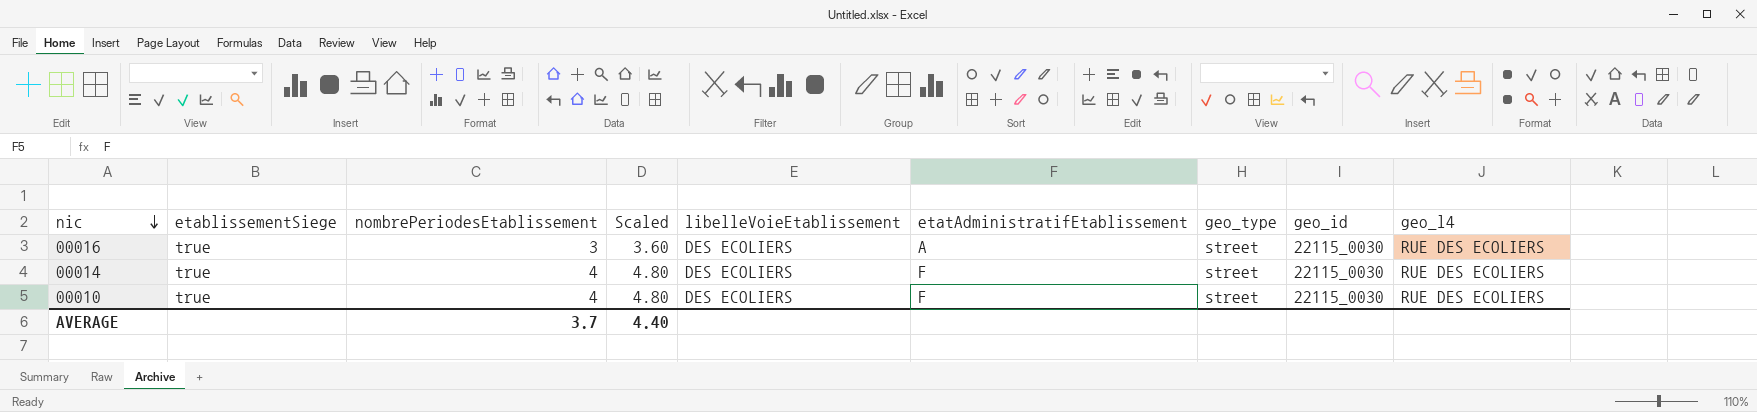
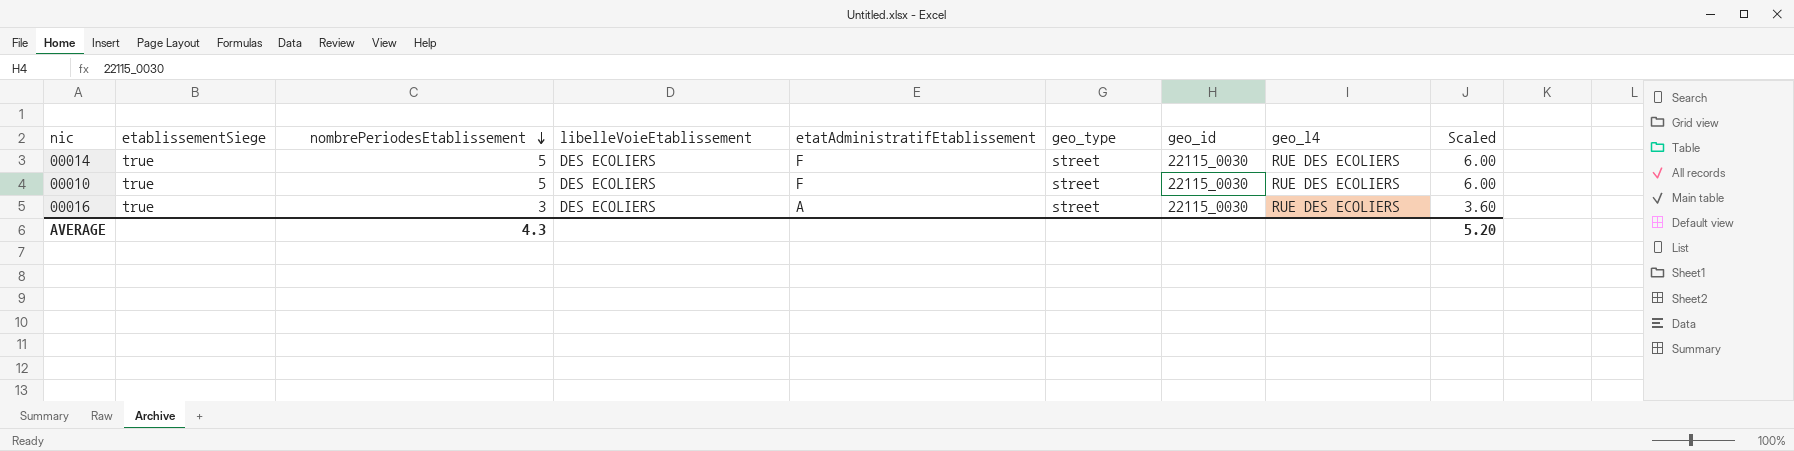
row order: nic descending -> nombrePeriodesEtablissement descending
column Scaled | position: 4 -> 9
00014 | nombrePeriodesEtablissement: 4 -> 5
00014 | Scaled: 4.80 -> 6.00
00010 | nombrePeriodesEtablissement: 4 -> 5
00010 | Scaled: 4.80 -> 6.00
AVERAGE | nombrePeriodesEtablissement: 3.7 -> 4.3
AVERAGE | Scaled: 4.40 -> 5.20

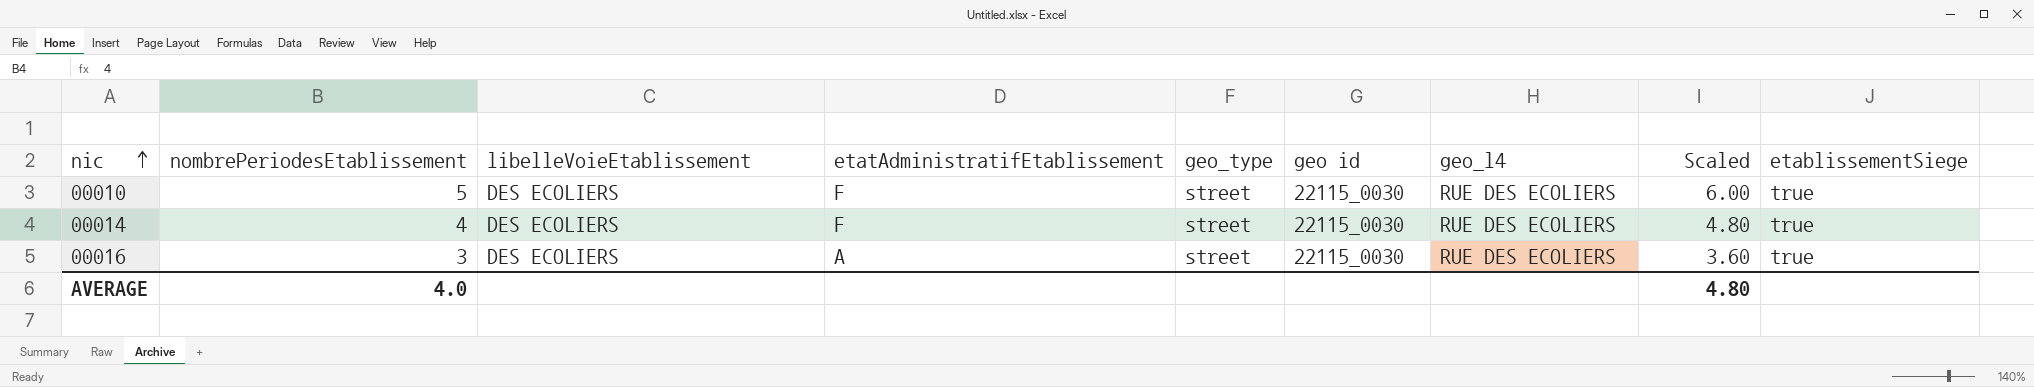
row order: nombrePeriodesEtablissement descending -> nic ascending
column name: geo_id -> geo id
column etablissementSiege | position: 2 -> 9
00014 | nombrePeriodesEtablissement: 5 -> 4
00014 | Scaled: 6.00 -> 4.80
AVERAGE | nombrePeriodesEtablissement: 4.3 -> 4.0
AVERAGE | Scaled: 5.20 -> 4.80

